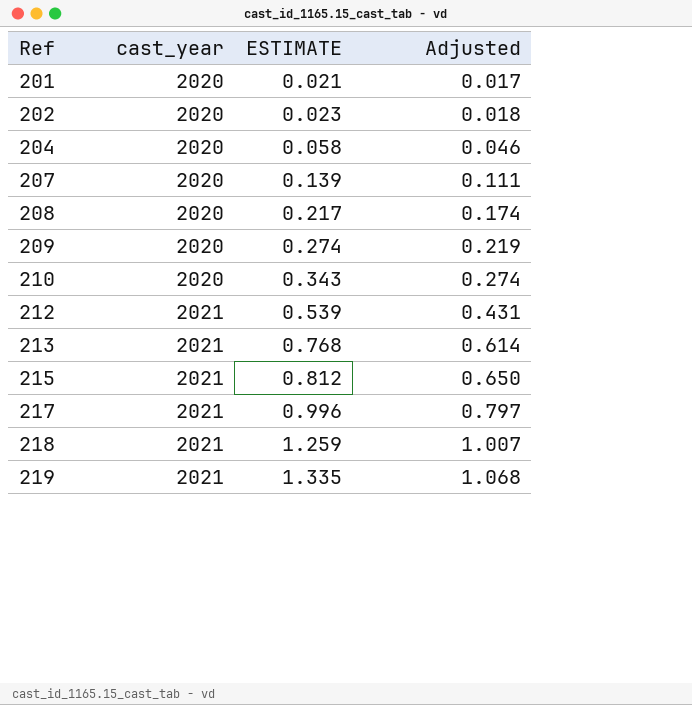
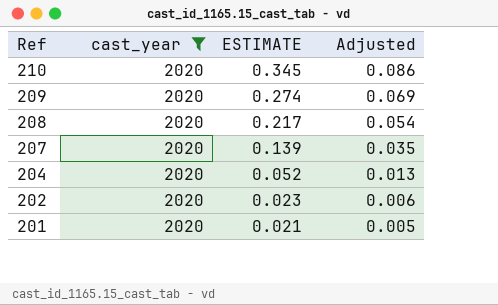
filter: none -> cast_year = 2020
row order: Ref ascending -> Ref descending
column Adjusted | formula: [ESTIMATE] * 0.8 -> [ESTIMATE] * 0.25
210 | ESTIMATE: 0.343 -> 0.345
204 | ESTIMATE: 0.058 -> 0.052

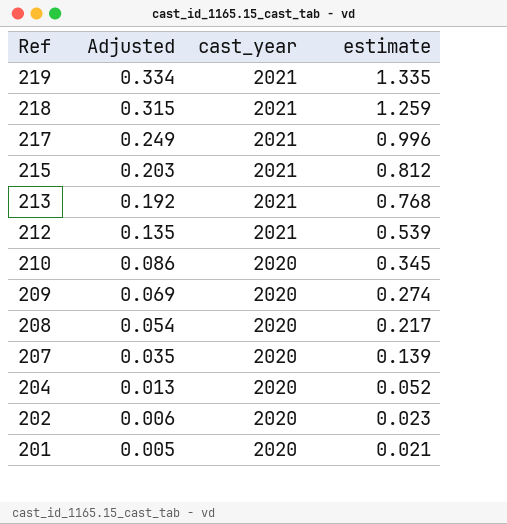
filter: cast_year = 2020 -> none
column Adjusted | position: 4 -> 2
column name: ESTIMATE -> estimate

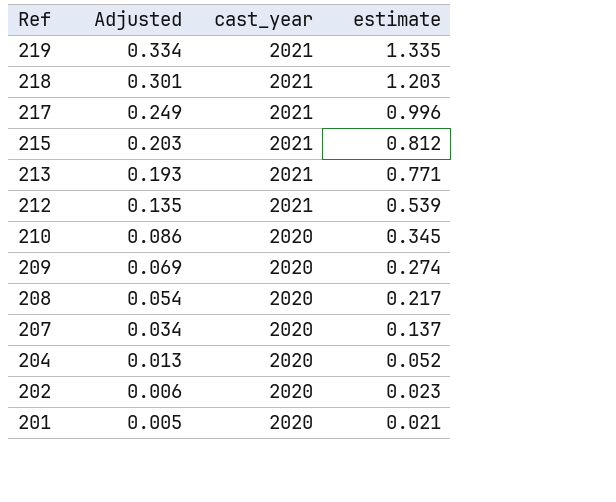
218 | Adjusted: 0.315 -> 0.301
218 | estimate: 1.259 -> 1.203
213 | Adjusted: 0.192 -> 0.193
213 | estimate: 0.768 -> 0.771
207 | Adjusted: 0.035 -> 0.034
207 | estimate: 0.139 -> 0.137

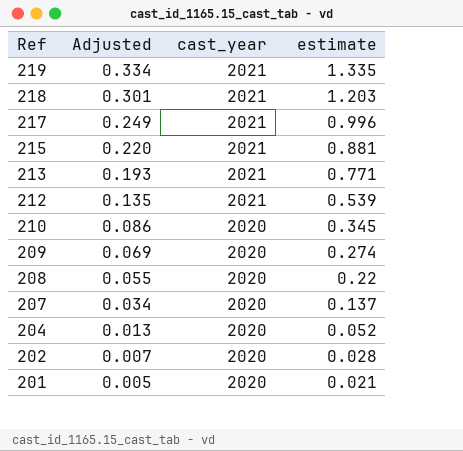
215 | Adjusted: 0.203 -> 0.220
215 | estimate: 0.812 -> 0.881
208 | Adjusted: 0.054 -> 0.055
208 | estimate: 0.217 -> 0.22
202 | Adjusted: 0.006 -> 0.007
202 | estimate: 0.023 -> 0.028

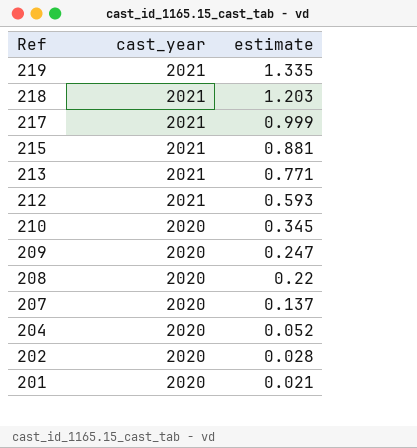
column Adjusted | formula: [estimate] * 0.25 -> none
217 | estimate: 0.996 -> 0.999
212 | estimate: 0.539 -> 0.593
209 | estimate: 0.274 -> 0.247

